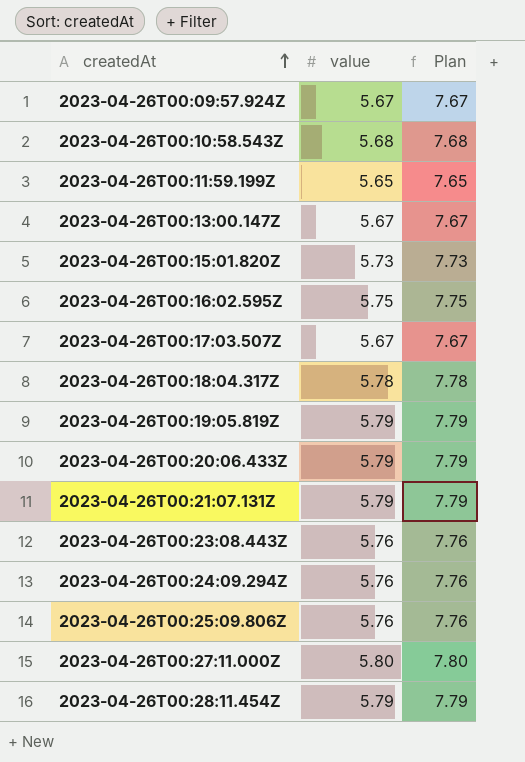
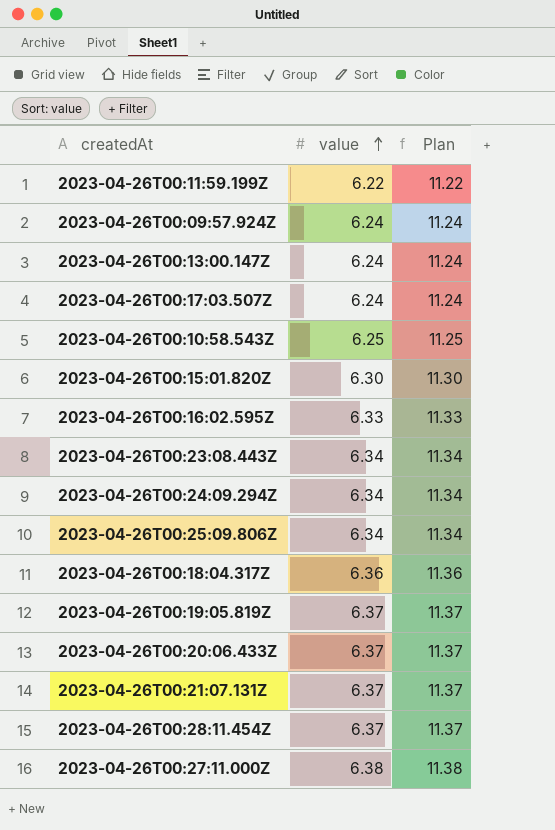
row order: createdAt ascending -> value ascending
column Plan | formula: [value] + 2 -> [value] + 5
2023-04-26T00:11:59.199Z | value: 5.65 -> 6.22
2023-04-26T00:09:57.924Z | value: 5.67 -> 6.24
2023-04-26T00:13:00.147Z | value: 5.67 -> 6.24
2023-04-26T00:17:03.507Z | value: 5.67 -> 6.24
2023-04-26T00:10:58.543Z | value: 5.68 -> 6.25
2023-04-26T00:15:01.820Z | value: 5.73 -> 6.30
2023-04-26T00:16:02.595Z | value: 5.75 -> 6.33
2023-04-26T00:23:08.443Z | value: 5.76 -> 6.34
2023-04-26T00:24:09.294Z | value: 5.76 -> 6.34
2023-04-26T00:25:09.806Z | value: 5.76 -> 6.34
2023-04-26T00:18:04.317Z | value: 5.78 -> 6.36
2023-04-26T00:19:05.819Z | value: 5.79 -> 6.37
2023-04-26T00:20:06.433Z | value: 5.79 -> 6.37
2023-04-26T00:21:07.131Z | value: 5.79 -> 6.37
2023-04-26T00:28:11.454Z | value: 5.79 -> 6.37
2023-04-26T00:27:11.000Z | value: 5.80 -> 6.38

